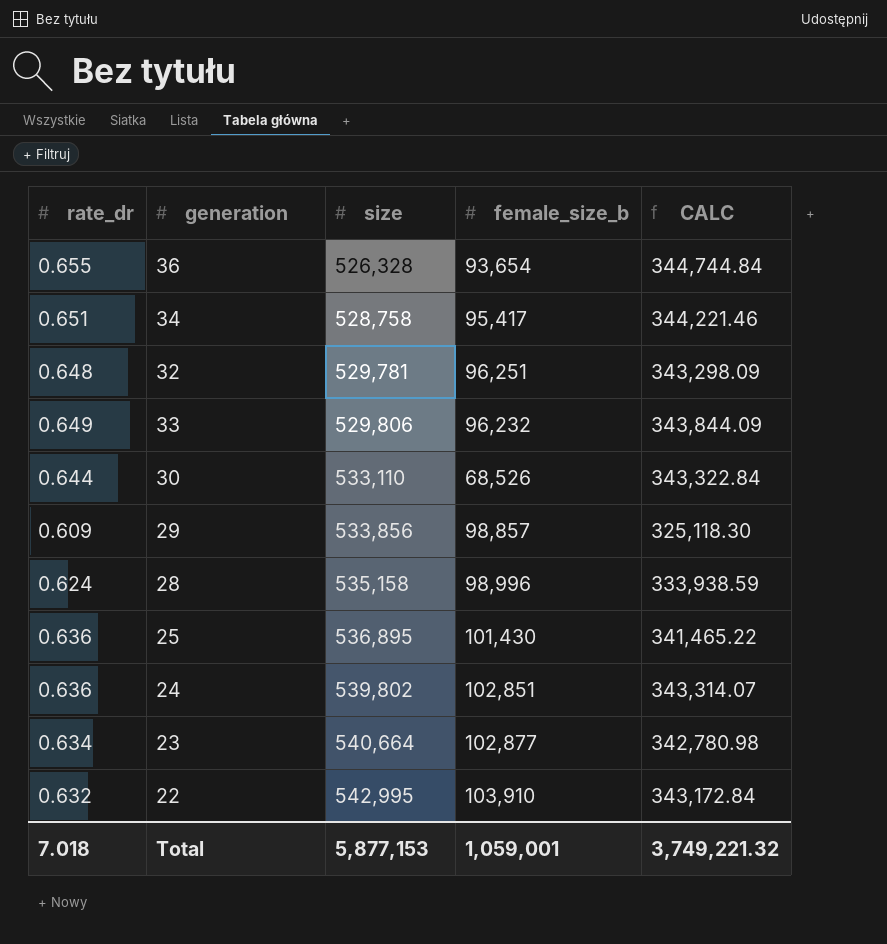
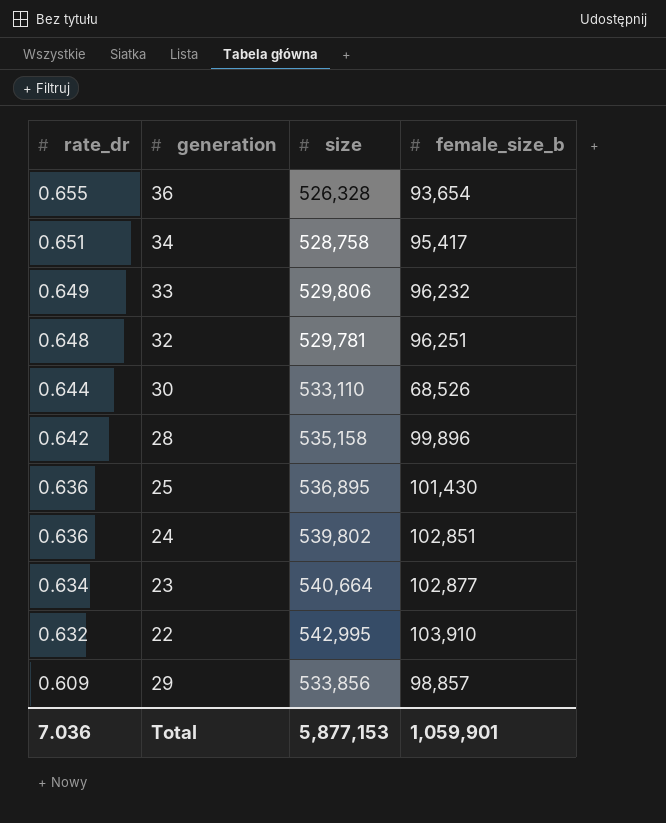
row order: size ascending -> rate_dr descending
column CALC | formula: [rate_dr] * [size] -> none
28 | rate_dr: 0.624 -> 0.642
28 | female_size_b: 98,996 -> 99,896
Total | rate_dr: 7.018 -> 7.036
Total | female_size_b: 1,059,001 -> 1,059,901

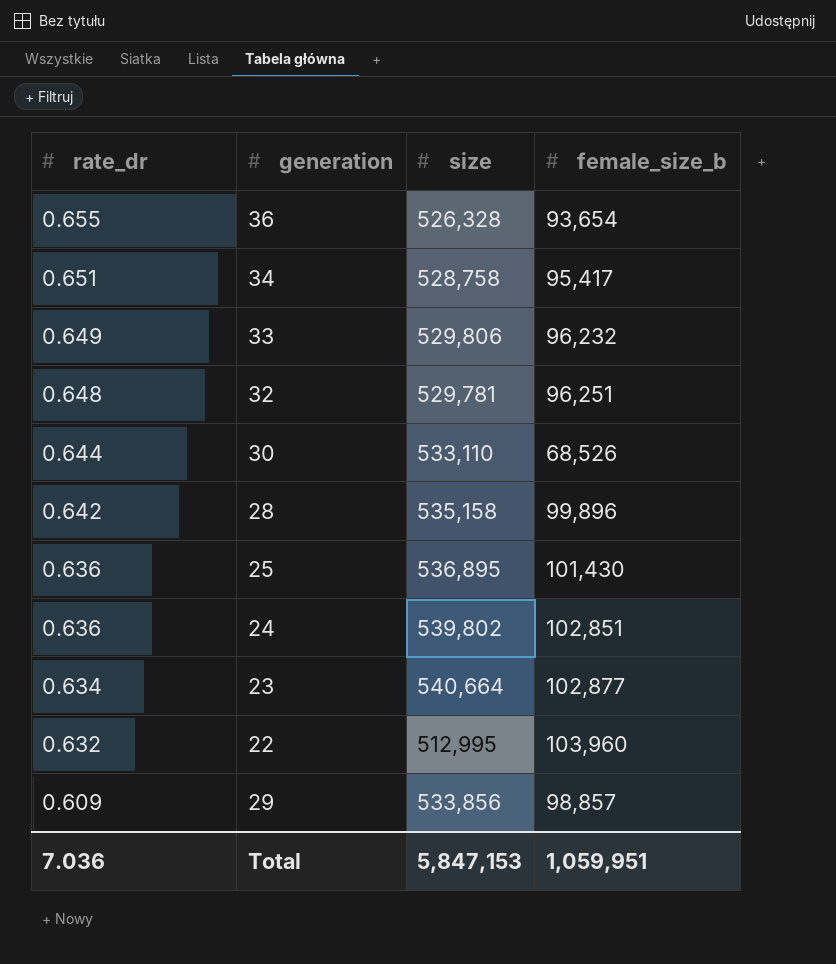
22 | size: 542,995 -> 512,995
22 | female_size_b: 103,910 -> 103,960
Total | size: 5,877,153 -> 5,847,153
Total | female_size_b: 1,059,901 -> 1,059,951

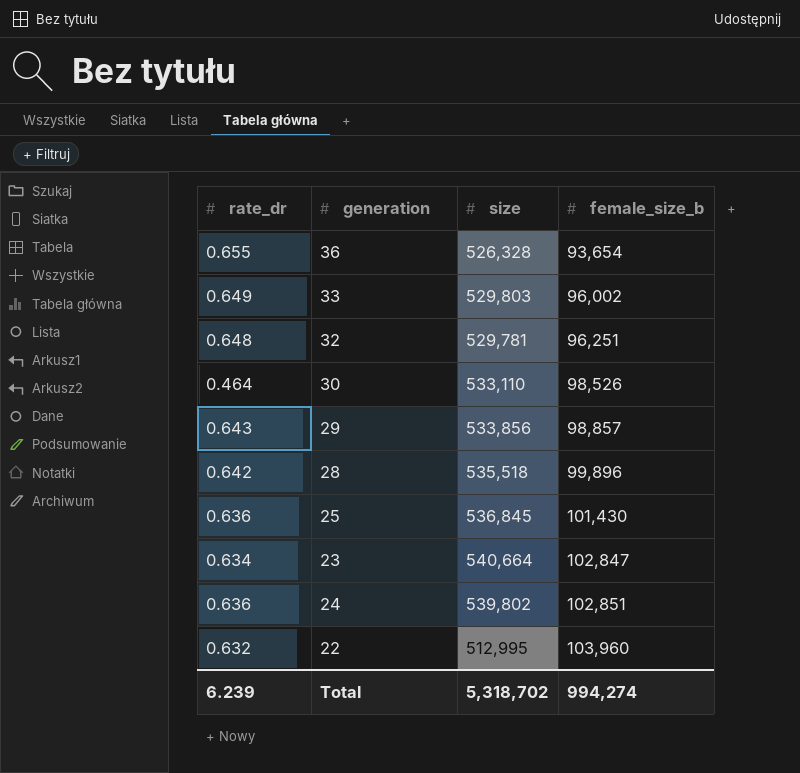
row order: rate_dr descending -> female_size_b ascending
row 34: 0.651 | 528,758 | 95,417 -> none
33 | size: 529,806 -> 529,803
33 | female_size_b: 96,232 -> 96,002
30 | rate_dr: 0.644 -> 0.464
30 | female_size_b: 68,526 -> 98,526
29 | rate_dr: 0.609 -> 0.643
28 | size: 535,158 -> 535,518
25 | size: 536,895 -> 536,845
23 | female_size_b: 102,877 -> 102,847
Total | rate_dr: 7.036 -> 6.239
Total | size: 5,847,153 -> 5,318,702
Total | female_size_b: 1,059,951 -> 994,274

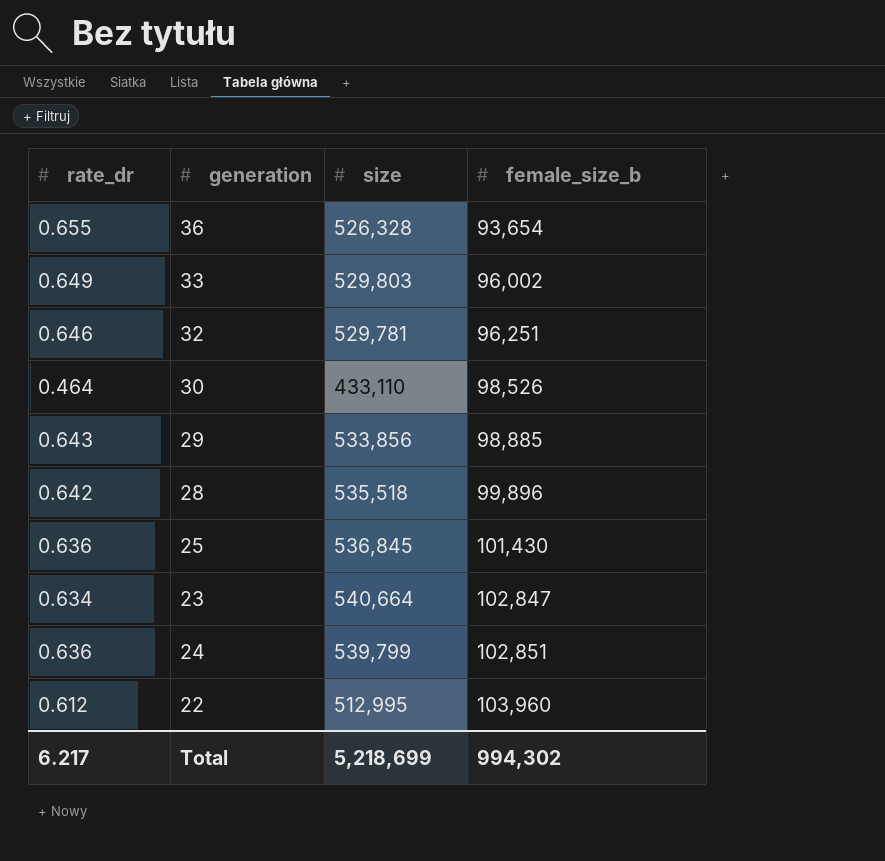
32 | rate_dr: 0.648 -> 0.646
30 | size: 533,110 -> 433,110
29 | female_size_b: 98,857 -> 98,885
24 | size: 539,802 -> 539,799
22 | rate_dr: 0.632 -> 0.612
Total | rate_dr: 6.239 -> 6.217
Total | size: 5,318,702 -> 5,218,699
Total | female_size_b: 994,274 -> 994,302

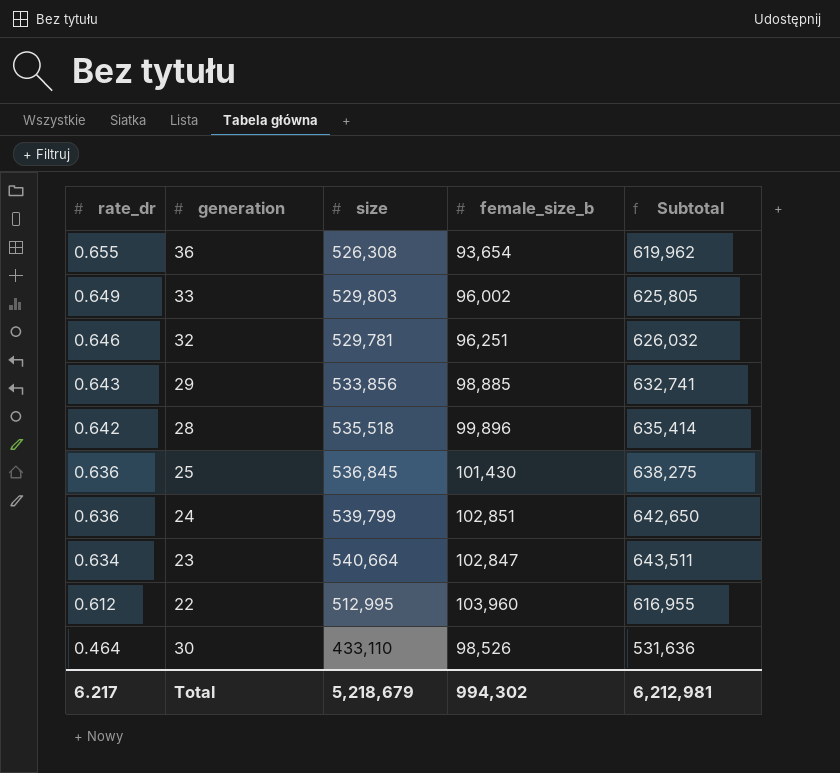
row order: female_size_b ascending -> rate_dr descending
column Subtotal | formula: none -> [size] + [female_size_b]
36 | size: 526,328 -> 526,308
Total | size: 5,218,699 -> 5,218,679

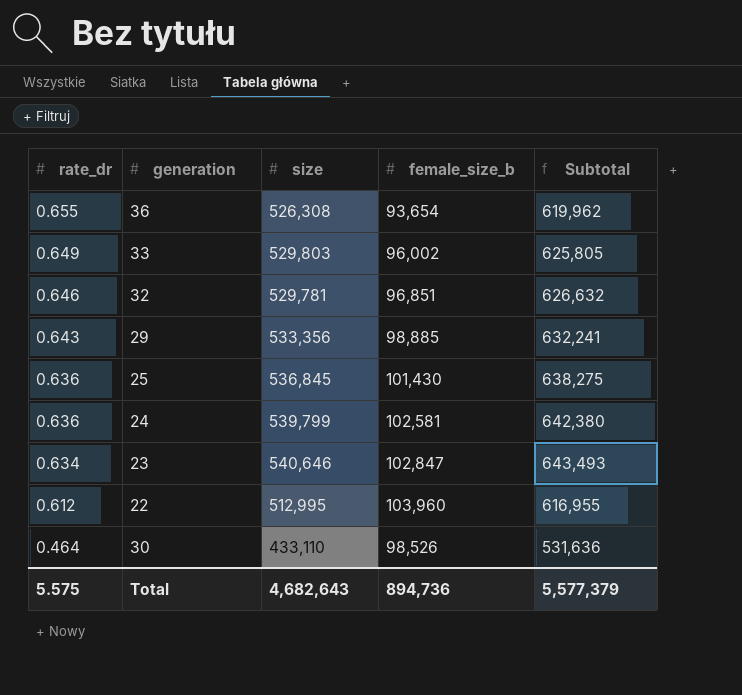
row 28: 0.642 | 535,518 | 99,896 | 635,414 -> none
32 | female_size_b: 96,251 -> 96,851
32 | Subtotal: 626,032 -> 626,632
29 | size: 533,856 -> 533,356
29 | Subtotal: 632,741 -> 632,241
24 | female_size_b: 102,851 -> 102,581
24 | Subtotal: 642,650 -> 642,380
23 | size: 540,664 -> 540,646
23 | Subtotal: 643,511 -> 643,493
Total | rate_dr: 6.217 -> 5.575
Total | size: 5,218,679 -> 4,682,643
Total | female_size_b: 994,302 -> 894,736
Total | Subtotal: 6,212,981 -> 5,577,379

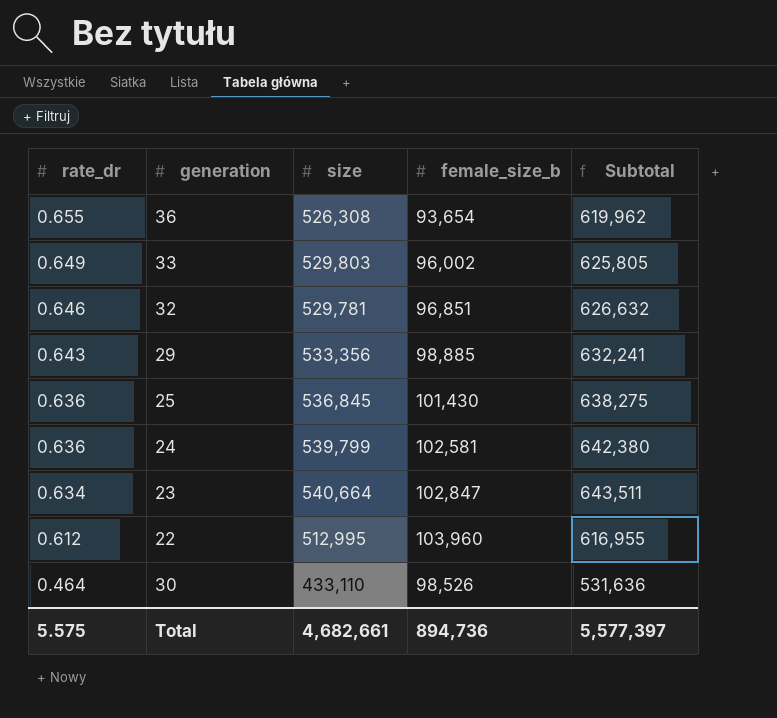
23 | size: 540,646 -> 540,664
23 | Subtotal: 643,493 -> 643,511
Total | size: 4,682,643 -> 4,682,661
Total | Subtotal: 5,577,379 -> 5,577,397

